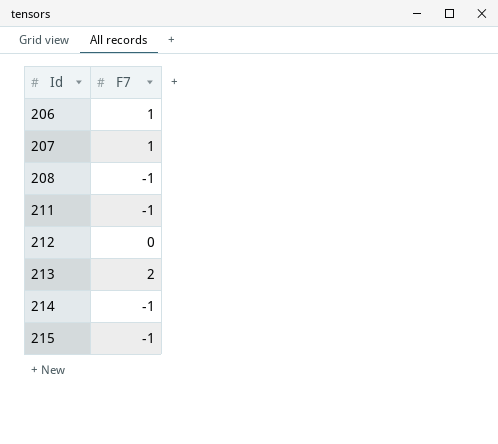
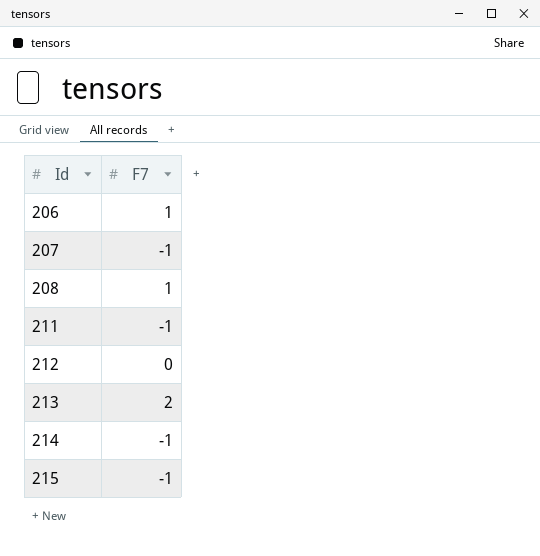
207 | F7: 1 -> -1
208 | F7: -1 -> 1

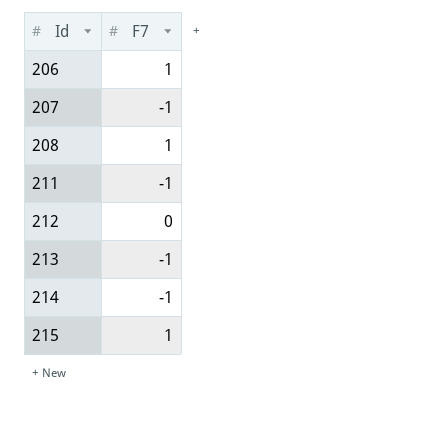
213 | F7: 2 -> -1
215 | F7: -1 -> 1

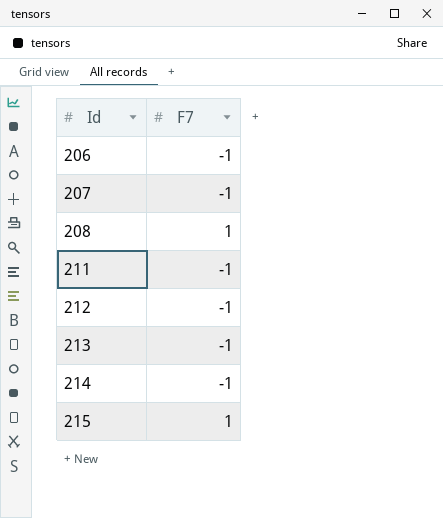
206 | F7: 1 -> -1
212 | F7: 0 -> -1

